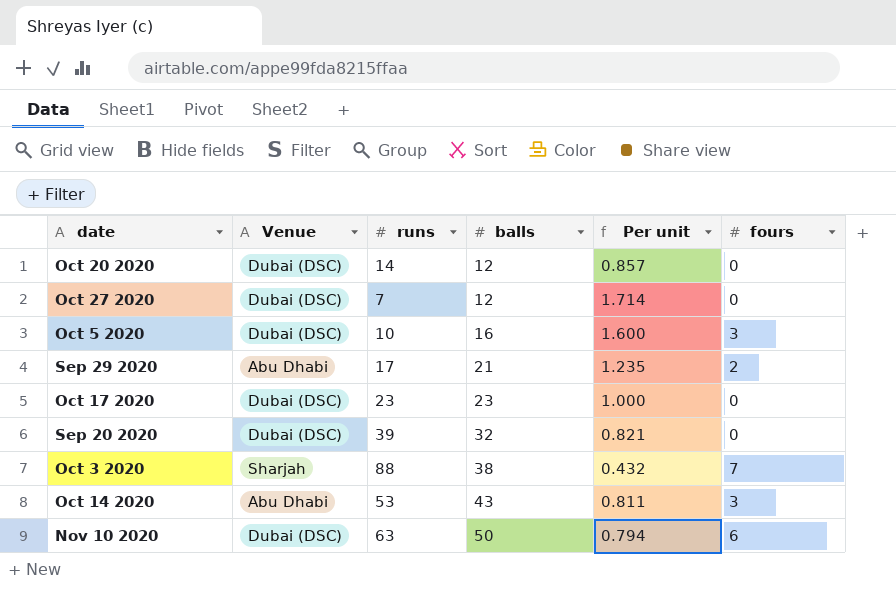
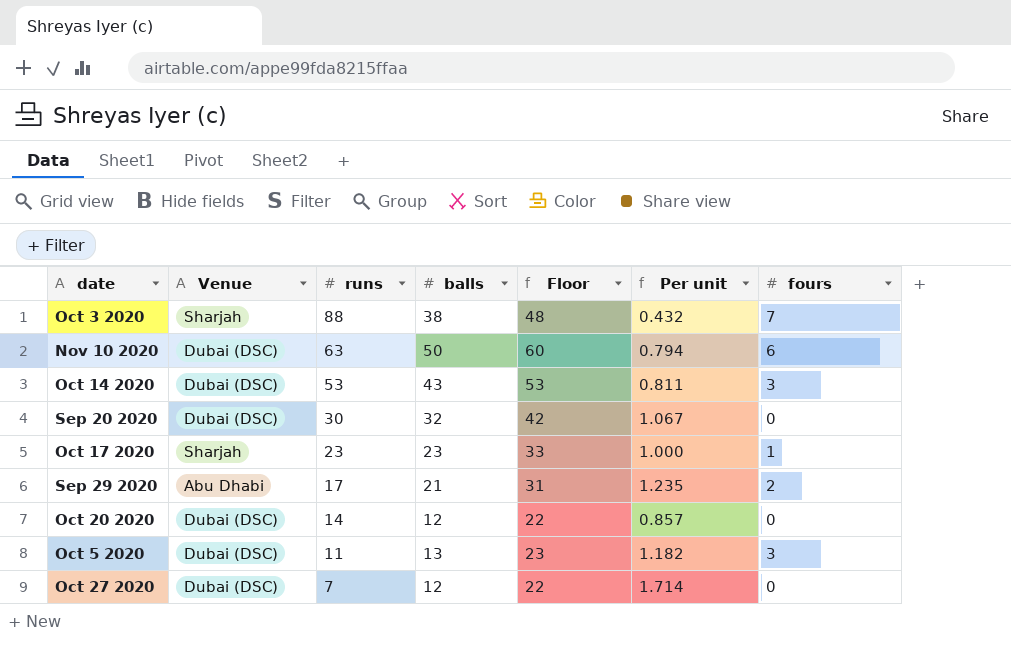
row order: balls ascending -> runs descending
column Floor | formula: none -> [balls] + 10
Oct 14 2020 | Venue: Abu Dhabi -> Dubai (DSC)
Sep 20 2020 | runs: 39 -> 30
Sep 20 2020 | Per unit: 0.821 -> 1.067
Oct 17 2020 | Venue: Dubai (DSC) -> Sharjah
Oct 17 2020 | fours: 0 -> 1
Oct 5 2020 | runs: 10 -> 11
Oct 5 2020 | balls: 16 -> 13
Oct 5 2020 | Per unit: 1.600 -> 1.182

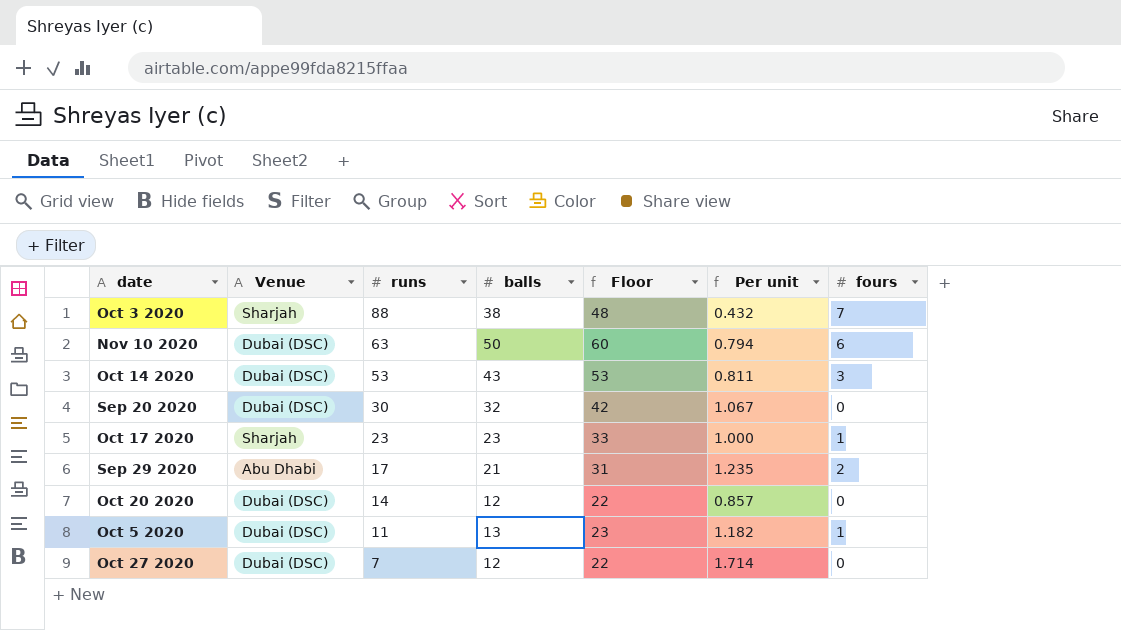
Oct 5 2020 | fours: 3 -> 1

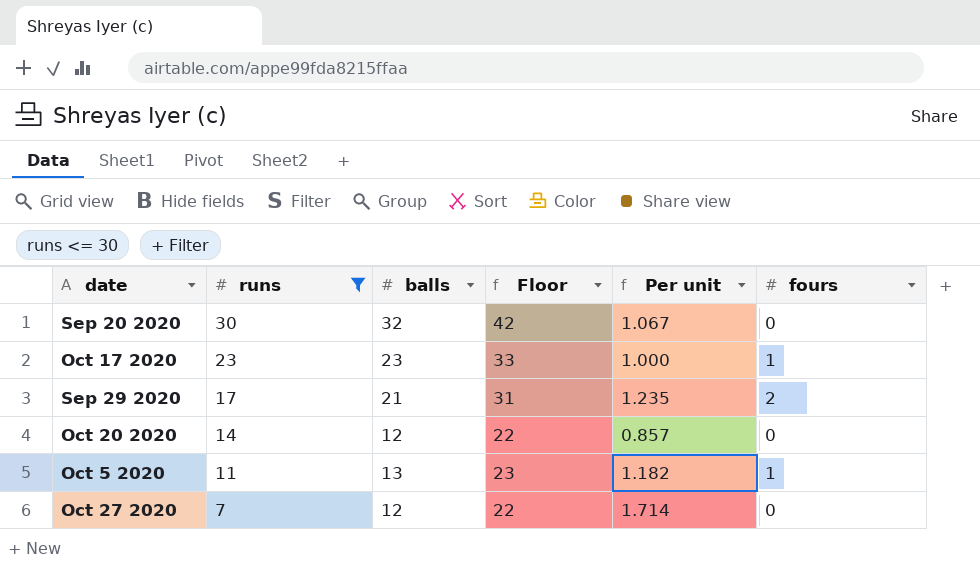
filter: none -> runs <= 30
column Venue | position: 2 -> none

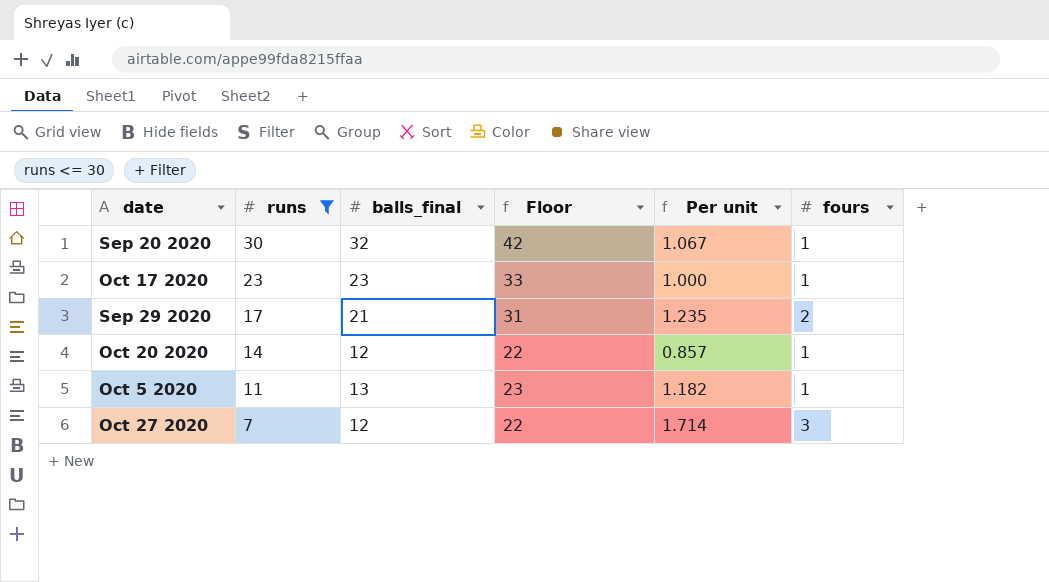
column name: balls -> balls_final
Sep 20 2020 | fours: 0 -> 1
Oct 20 2020 | fours: 0 -> 1
Oct 27 2020 | fours: 0 -> 3

